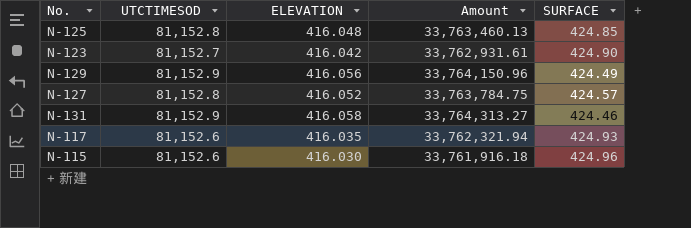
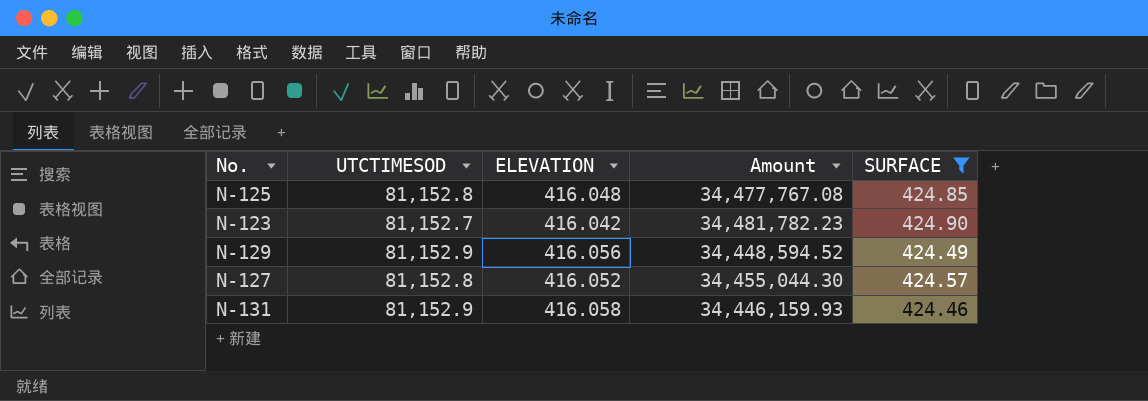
filter: none -> SURFACE <= 424.90
column Amount | formula: [UTCTIMESOD] * [ELEVATION] -> [UTCTIMESOD] * [SURFACE]

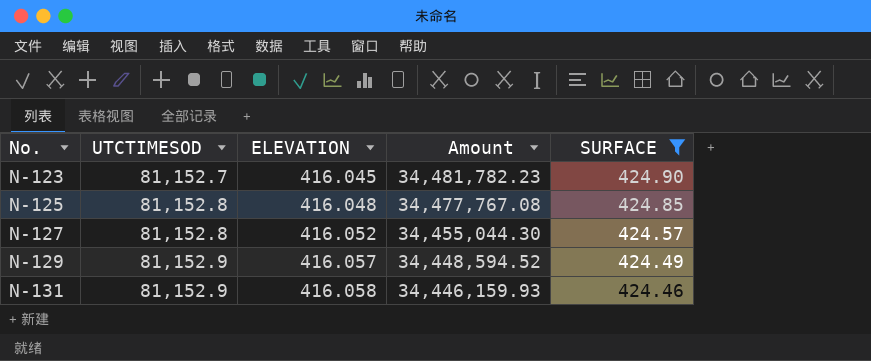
row order: none -> No. ascending
N-123 | ELEVATION: 416.042 -> 416.045
N-129 | ELEVATION: 416.056 -> 416.057

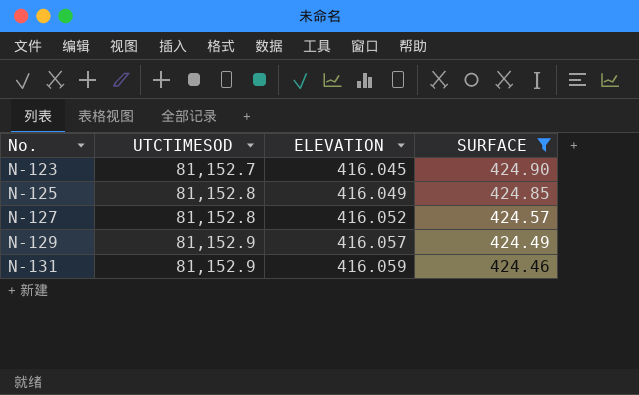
column Amount | formula: [UTCTIMESOD] * [SURFACE] -> none
N-125 | ELEVATION: 416.048 -> 416.049
N-131 | ELEVATION: 416.058 -> 416.059

